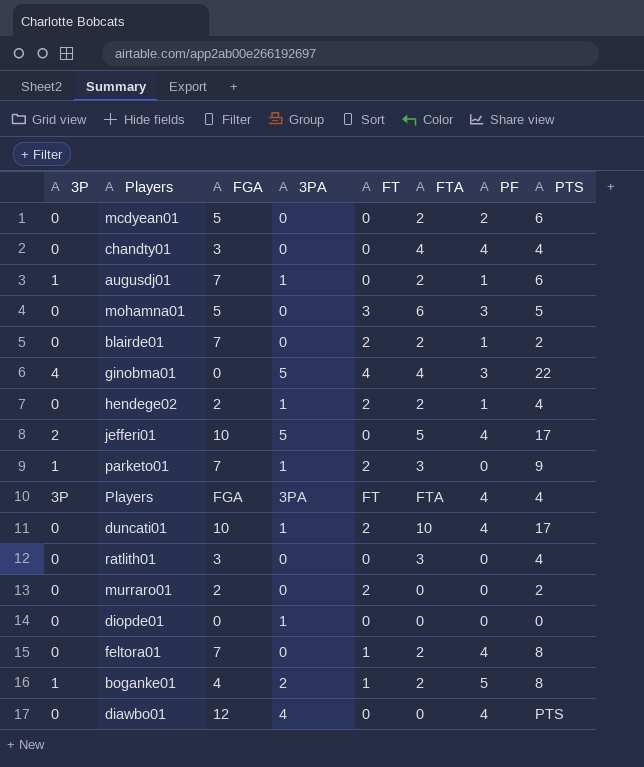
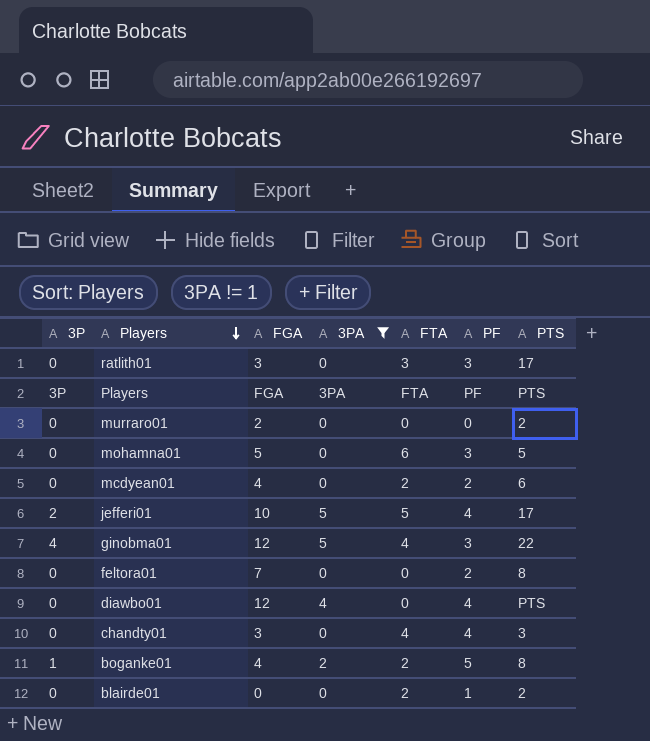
filter: none -> 3PA != 1
row order: none -> Players descending
column FT | position: 5 -> none
ratlith01 | PF: 0 -> 3
ratlith01 | PTS: 4 -> 17
Players | PF: 4 -> PF
Players | PTS: 4 -> PTS
mcdyean01 | FGA: 5 -> 4
ginobma01 | FGA: 0 -> 12
feltora01 | FTA: 2 -> 0
feltora01 | PF: 4 -> 2
chandty01 | PTS: 4 -> 3
blairde01 | FGA: 7 -> 0

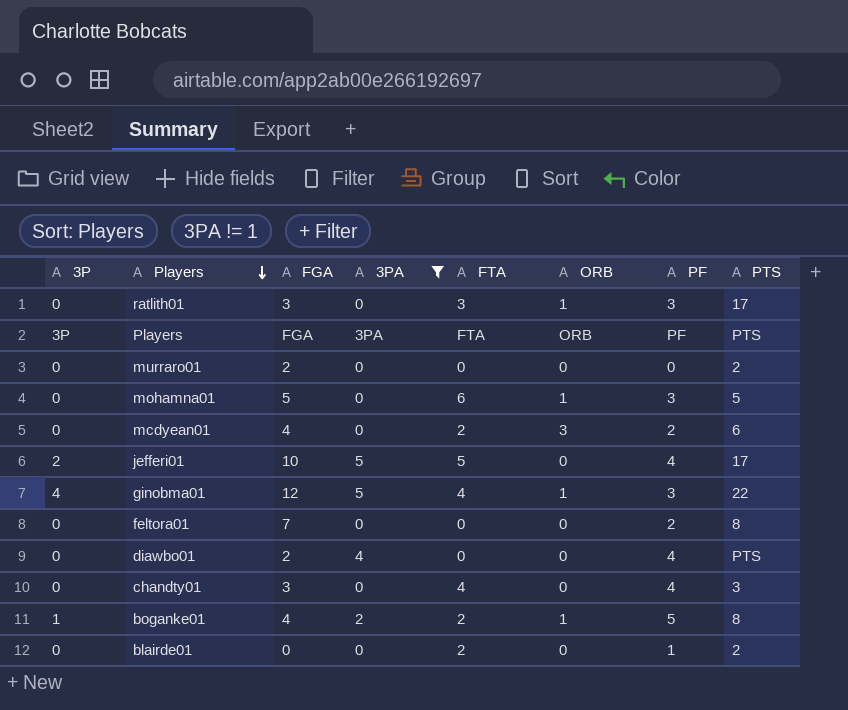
column ORB | position: none -> 6
diawbo01 | FGA: 12 -> 2

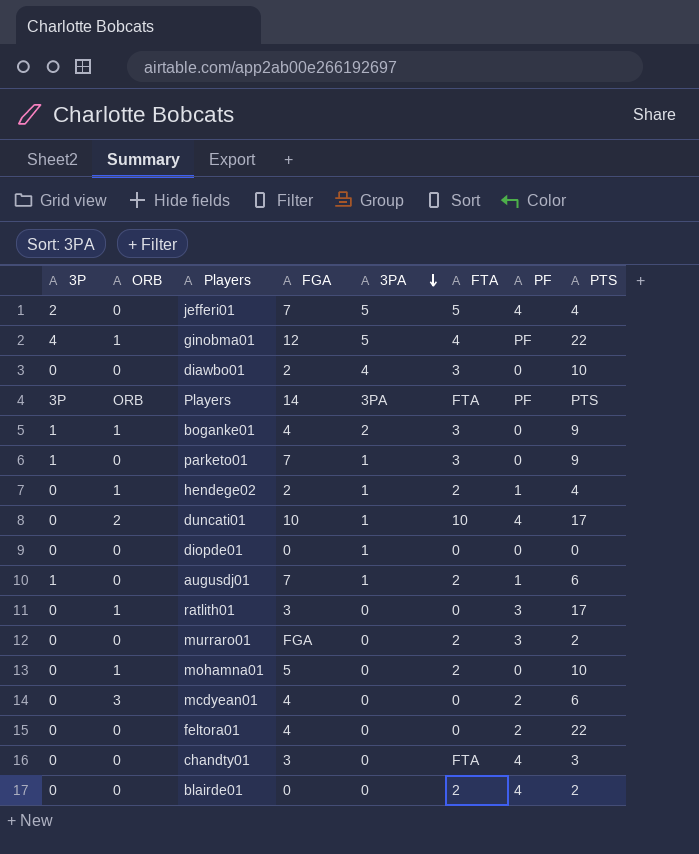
filter: 3PA != 1 -> none
row order: Players descending -> 3PA descending
column ORB | position: 6 -> 2
jefferi01 | FGA: 10 -> 7
jefferi01 | PTS: 17 -> 4
ginobma01 | PF: 3 -> PF
diawbo01 | FTA: 0 -> 3
diawbo01 | PF: 4 -> 0
diawbo01 | PTS: PTS -> 10
Players | FGA: FGA -> 14
boganke01 | FTA: 2 -> 3
boganke01 | PF: 5 -> 0
boganke01 | PTS: 8 -> 9
ratlith01 | FTA: 3 -> 0
murraro01 | FGA: 2 -> FGA
murraro01 | FTA: 0 -> 2
murraro01 | PF: 0 -> 3
mohamna01 | FTA: 6 -> 2
mohamna01 | PF: 3 -> 0
mohamna01 | PTS: 5 -> 10
mcdyean01 | FTA: 2 -> 0
feltora01 | FGA: 7 -> 4
feltora01 | PTS: 8 -> 22
chandty01 | FTA: 4 -> FTA
blairde01 | PF: 1 -> 4

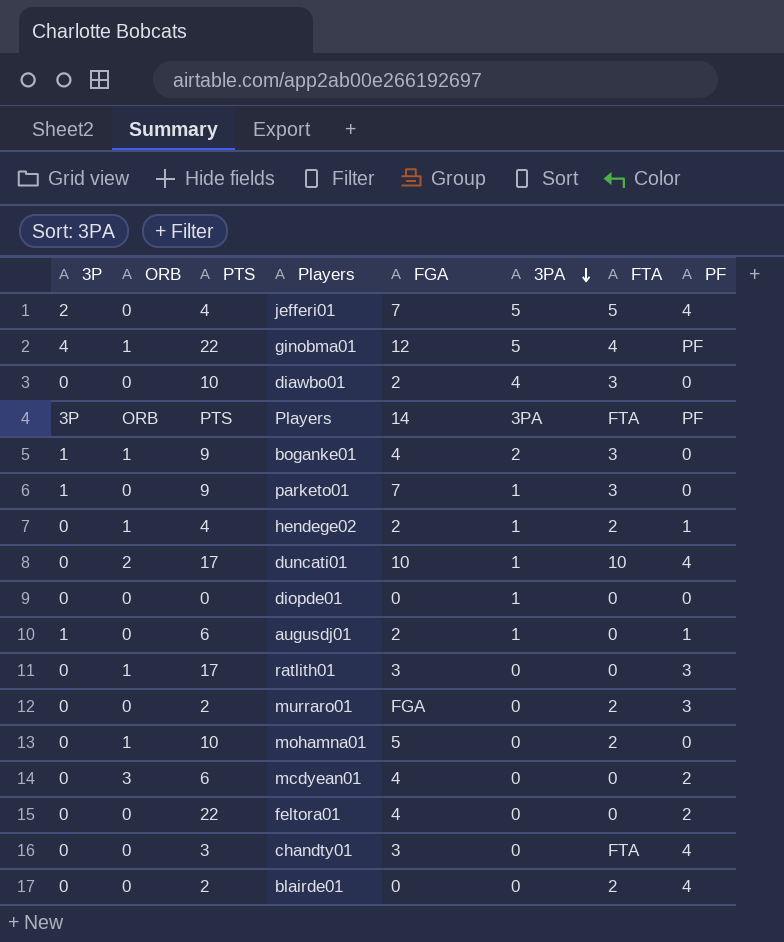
column PTS | position: 8 -> 3
augusdj01 | FGA: 7 -> 2
augusdj01 | FTA: 2 -> 0

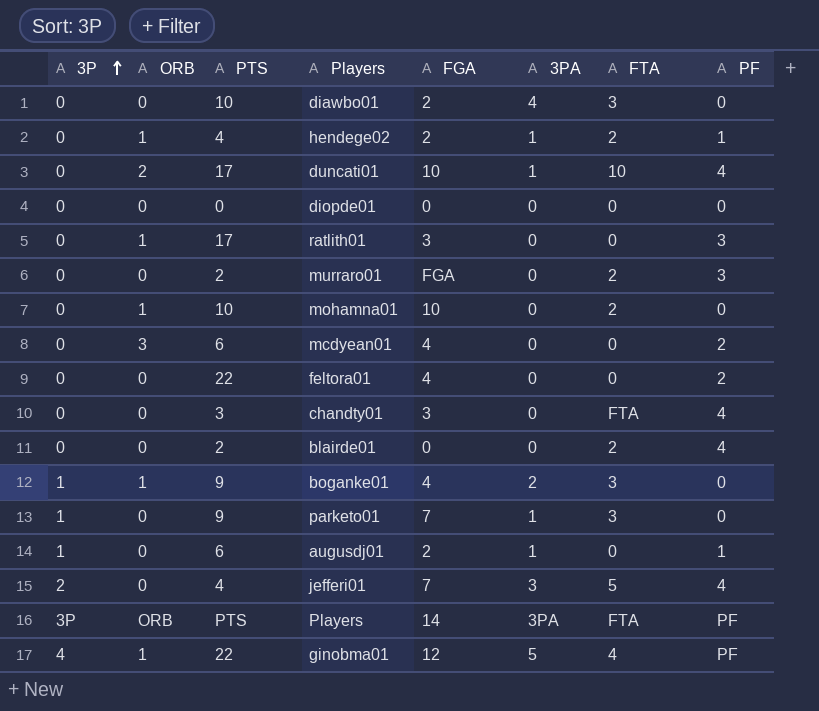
row order: 3PA descending -> 3P ascending
diopde01 | 3PA: 1 -> 0
mohamna01 | FGA: 5 -> 10
jefferi01 | 3PA: 5 -> 3

